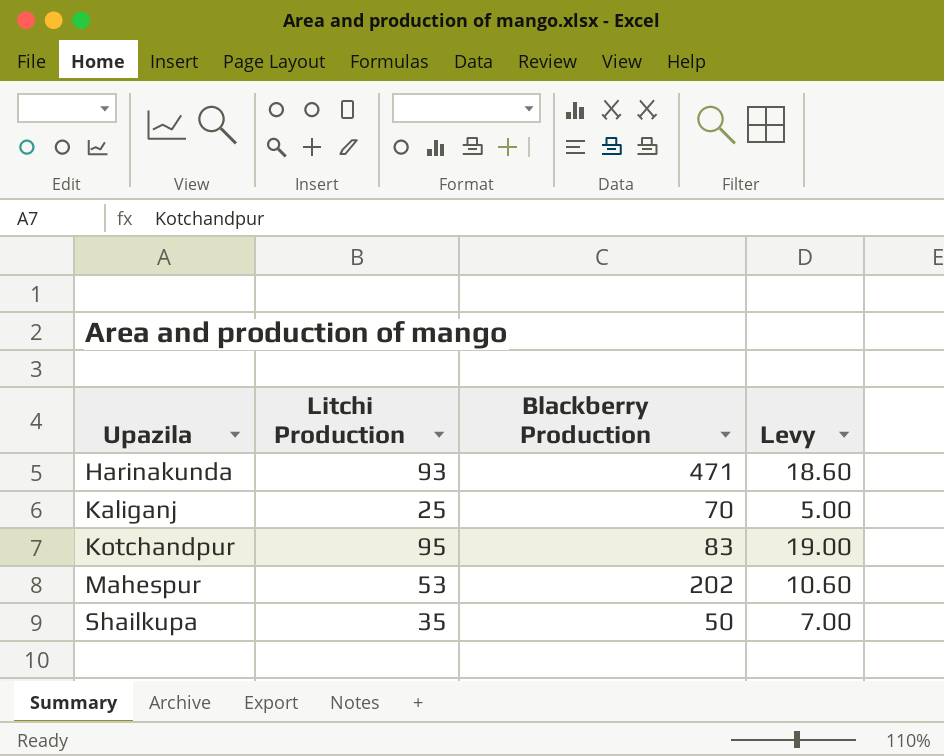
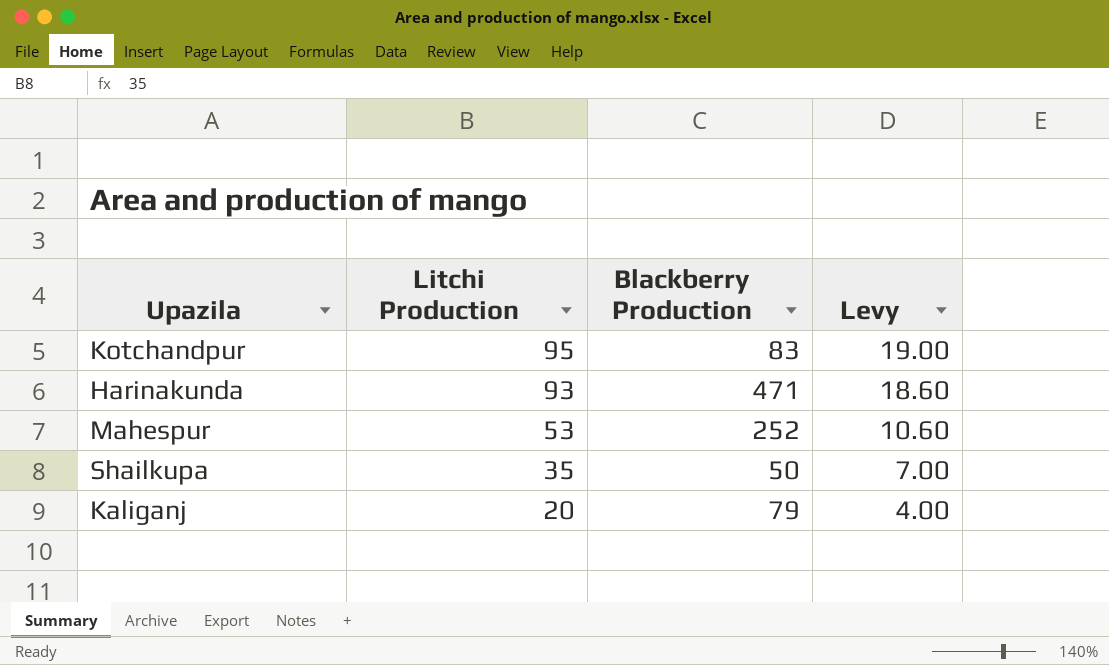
row order: Upazila ascending -> Litchi Production descending
Mahespur | Blackberry Production: 202 -> 252
Kaliganj | Litchi Production: 25 -> 20
Kaliganj | Blackberry Production: 70 -> 79
Kaliganj | Levy: 5.00 -> 4.00

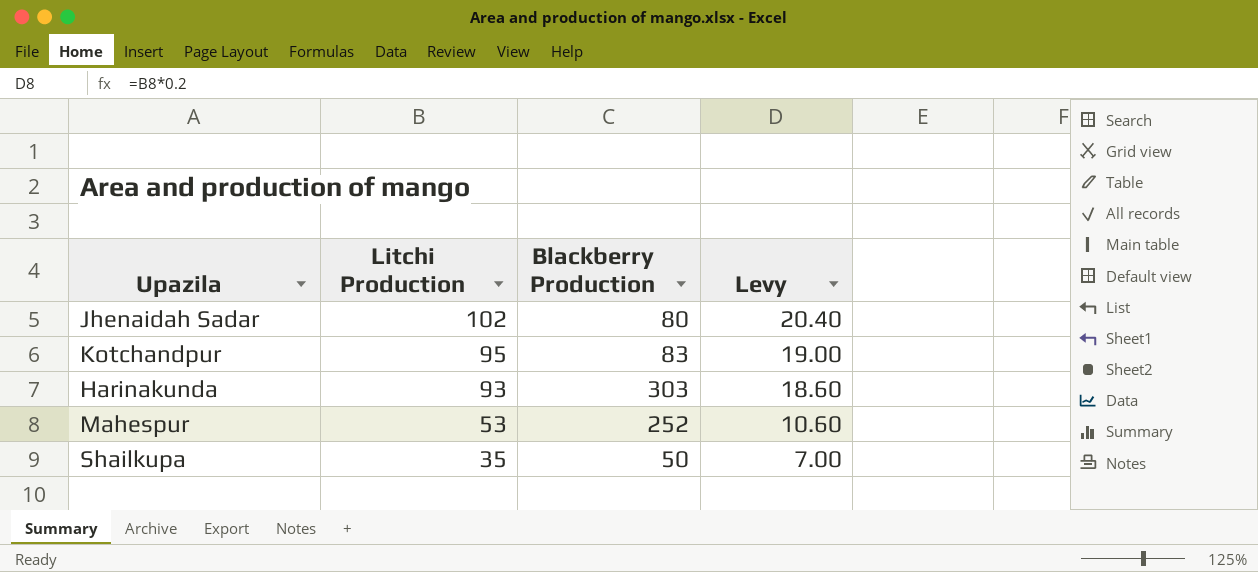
row Kaliganj: 20 | 79 | 4.00 -> none
row Jhenaidah Sadar: none -> 102 | 80 | 20.40
Harinakunda | Blackberry Production: 471 -> 303

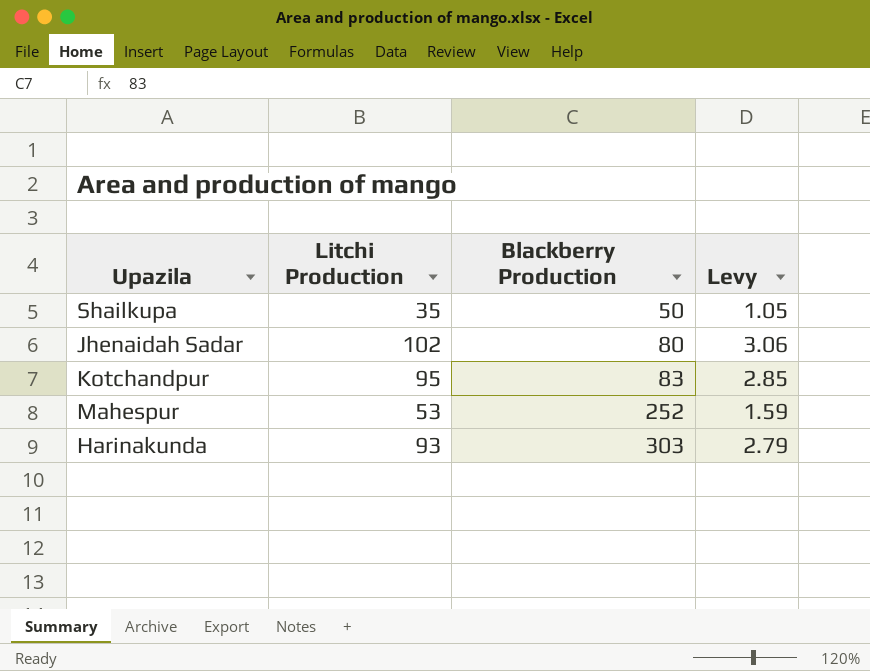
row order: Litchi Production descending -> Blackberry Production ascending
column Levy | formula: [Litchi Production] * 0.2 -> [Litchi Production] * 0.03

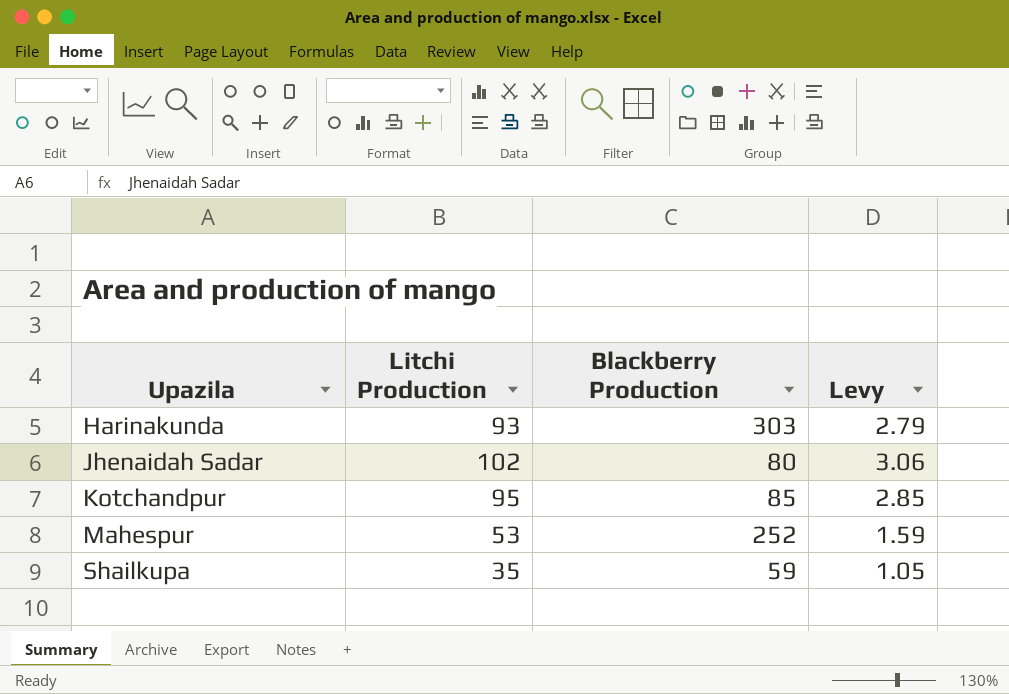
row order: Blackberry Production ascending -> Upazila ascending
Kotchandpur | Blackberry Production: 83 -> 85
Shailkupa | Blackberry Production: 50 -> 59

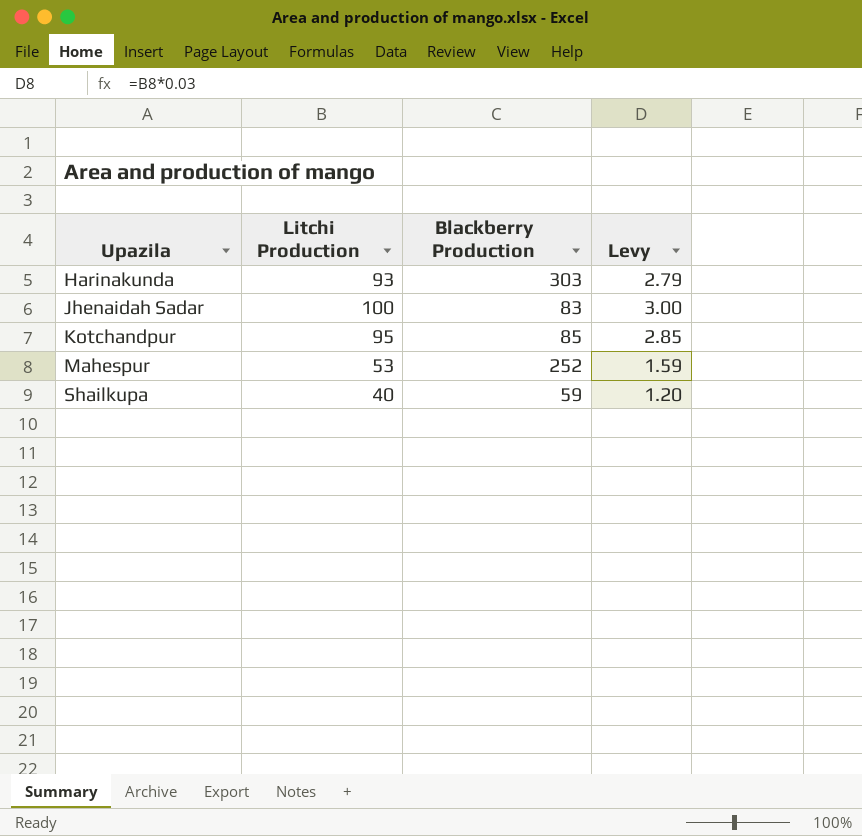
Jhenaidah Sadar | Litchi Production: 102 -> 100
Jhenaidah Sadar | Blackberry Production: 80 -> 83
Jhenaidah Sadar | Levy: 3.06 -> 3.00
Shailkupa | Litchi Production: 35 -> 40
Shailkupa | Levy: 1.05 -> 1.20

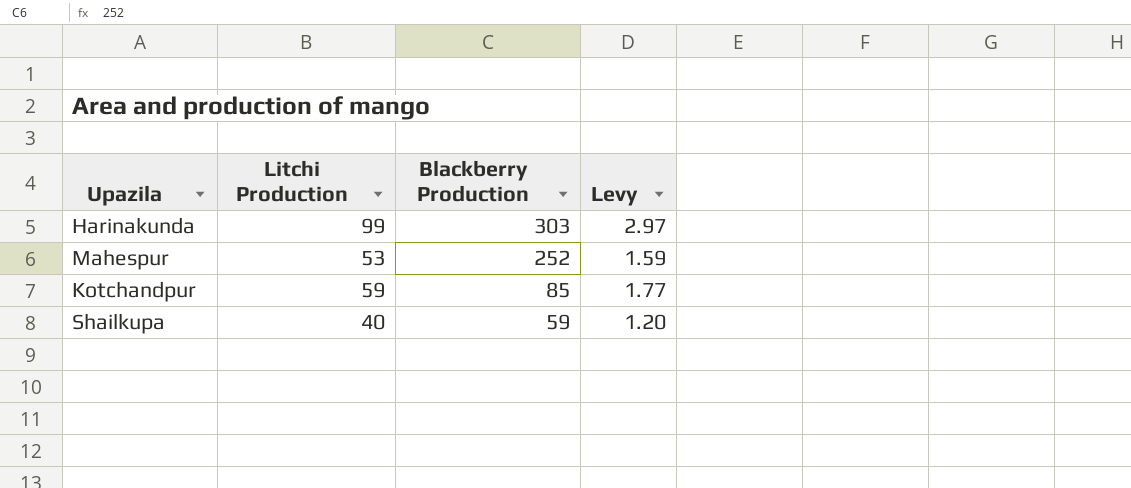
row order: Upazila ascending -> Blackberry Production descending
row Jhenaidah Sadar: 100 | 83 | 3.00 -> none
Harinakunda | Litchi Production: 93 -> 99
Harinakunda | Levy: 2.79 -> 2.97
Kotchandpur | Litchi Production: 95 -> 59
Kotchandpur | Levy: 2.85 -> 1.77

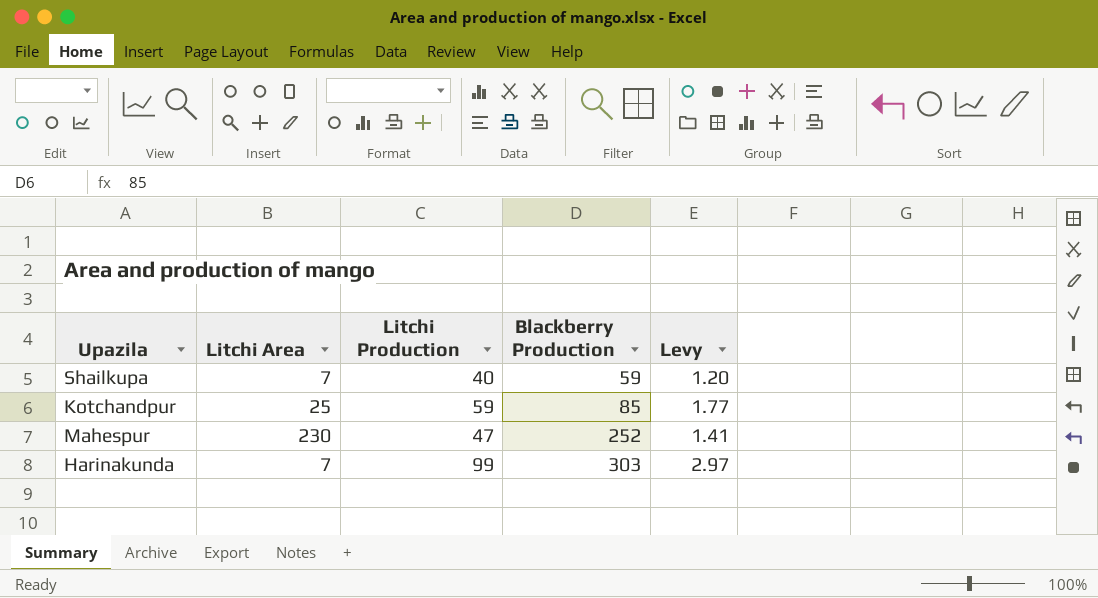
row order: Blackberry Production descending -> Blackberry Production ascending
column Litchi Area | position: none -> 2
Mahespur | Litchi Production: 53 -> 47
Mahespur | Levy: 1.59 -> 1.41

